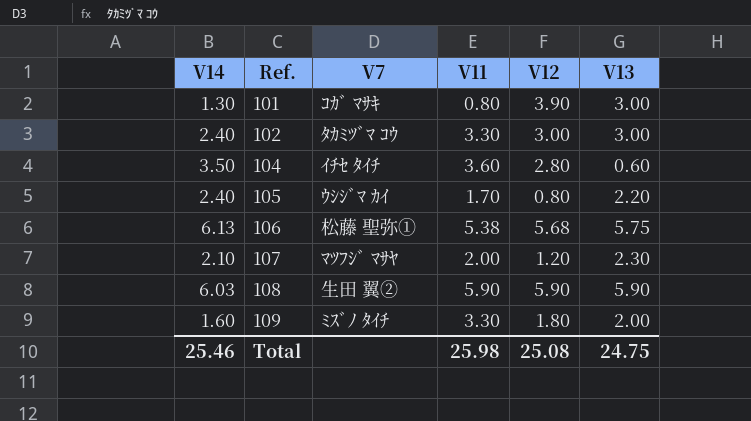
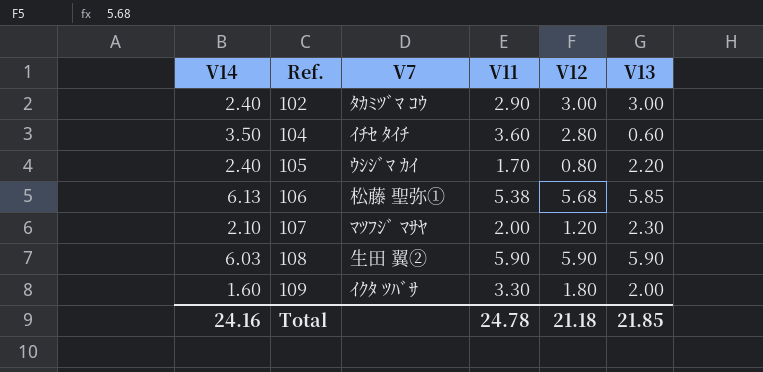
row 101: 1.30 | ｺｶﾞ ﾏｻｷ | 0.80 | 3.90 | 3.00 -> none
102 | V11: 3.30 -> 2.90
106 | V13: 5.75 -> 5.85
109 | V7: ﾐｽﾞﾉ ﾀｲﾁ -> ｲｸﾀ ﾂﾊﾞｻ
Total | V14: 25.46 -> 24.16
Total | V11: 25.98 -> 24.78
Total | V12: 25.08 -> 21.18
Total | V13: 24.75 -> 21.85

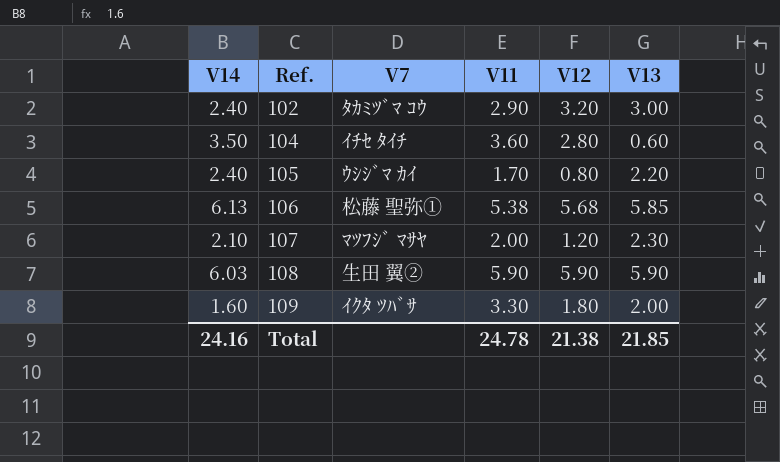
102 | V12: 3.00 -> 3.20
Total | V12: 21.18 -> 21.38

